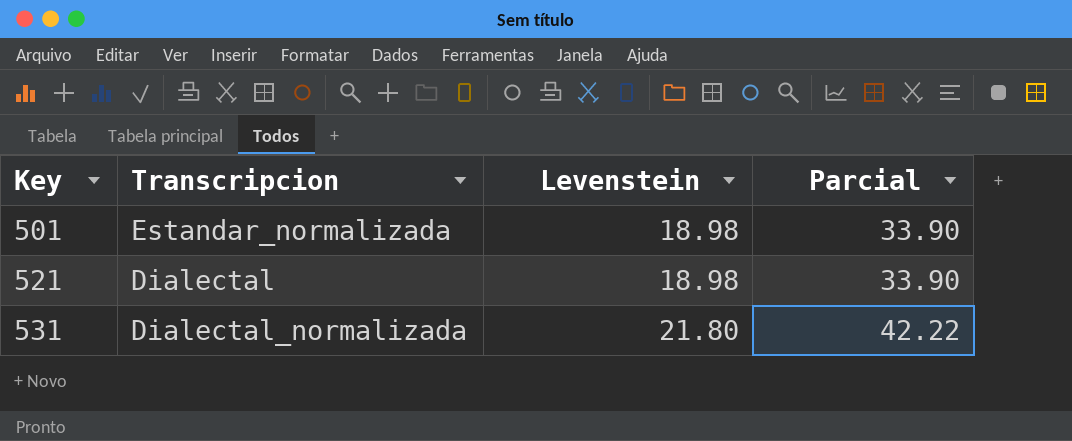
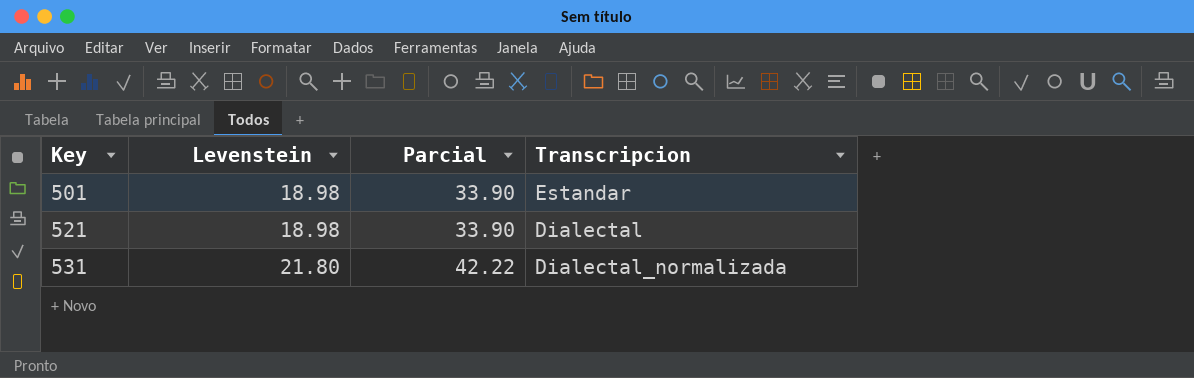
column Transcripcion | position: 2 -> 4
501 | Transcripcion: Estandar_normalizada -> Estandar

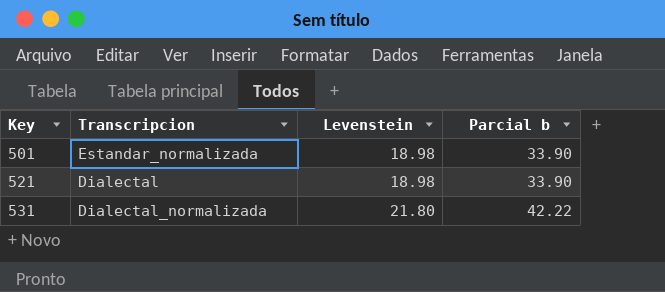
column Transcripcion | position: 4 -> 2
column name: Parcial -> Parcial b
501 | Transcripcion: Estandar -> Estandar_normalizada

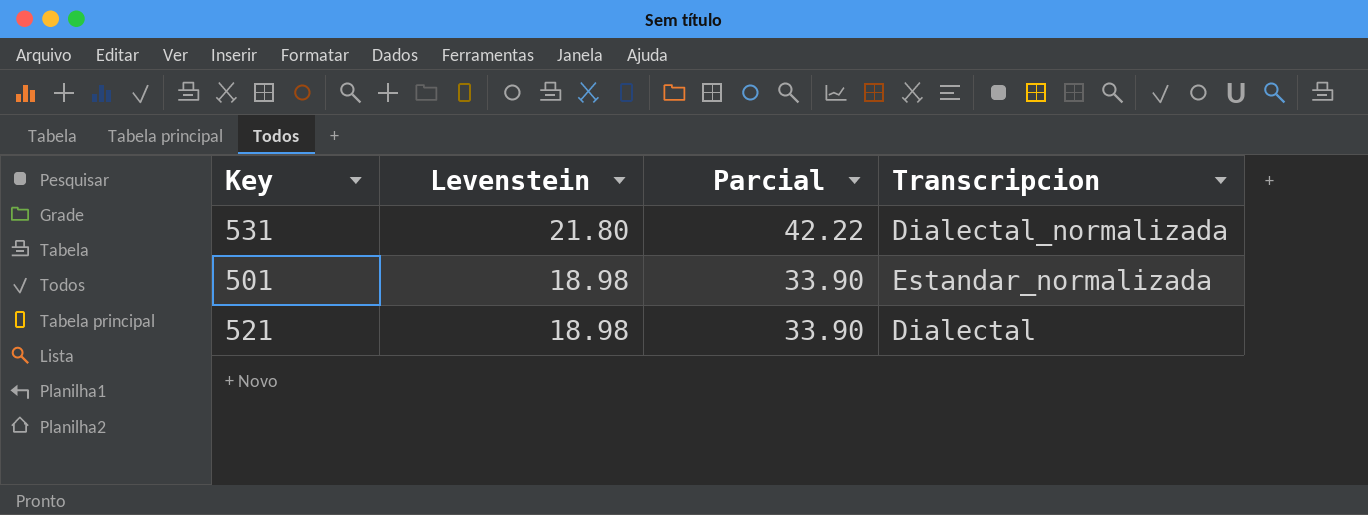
row order: Key ascending -> Levenstein descending
column name: Parcial b -> Parcial
column Transcripcion | position: 2 -> 4

